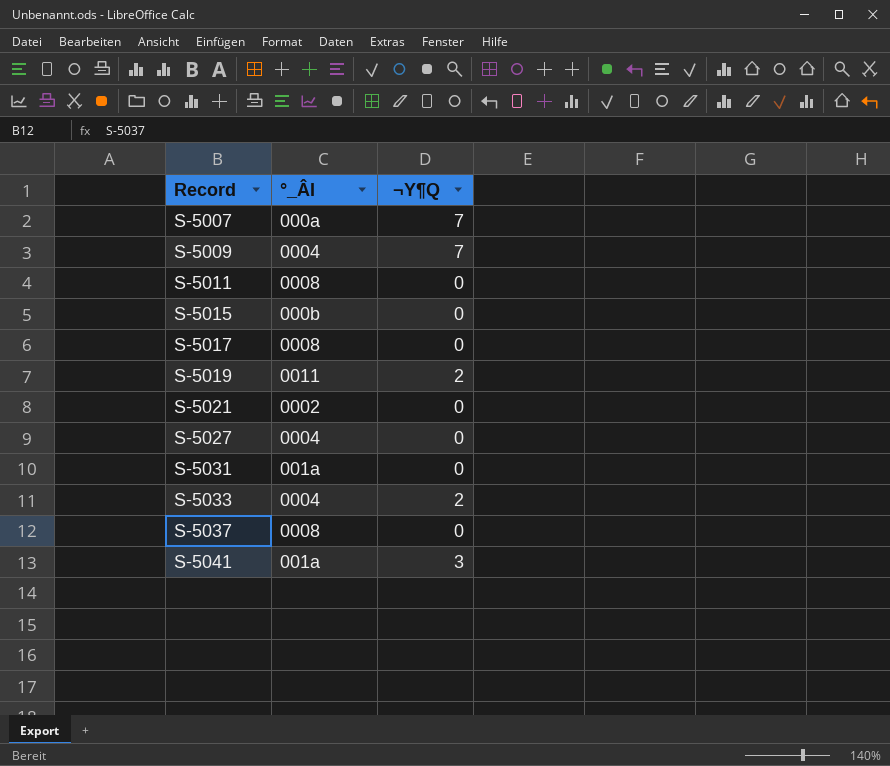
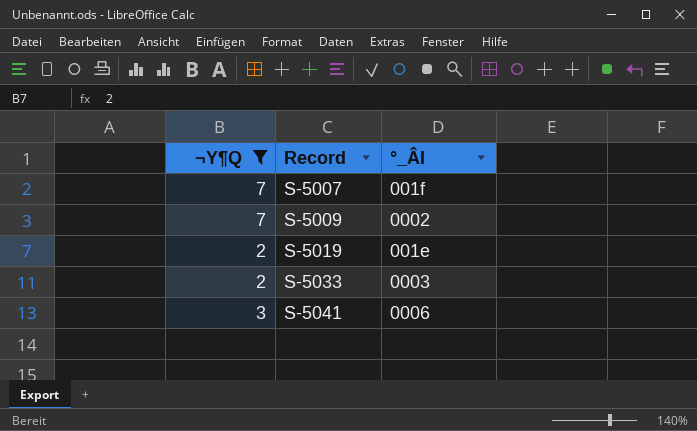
filter: none -> ¬Y¶Q != 0
column ¬Y¶Q | position: 3 -> 1
S-5007 | °_ÂI: 000a -> 001f
S-5009 | °_ÂI: 0004 -> 0002
S-5019 | °_ÂI: 0011 -> 001e
S-5033 | °_ÂI: 0004 -> 0003
S-5041 | °_ÂI: 001a -> 0006

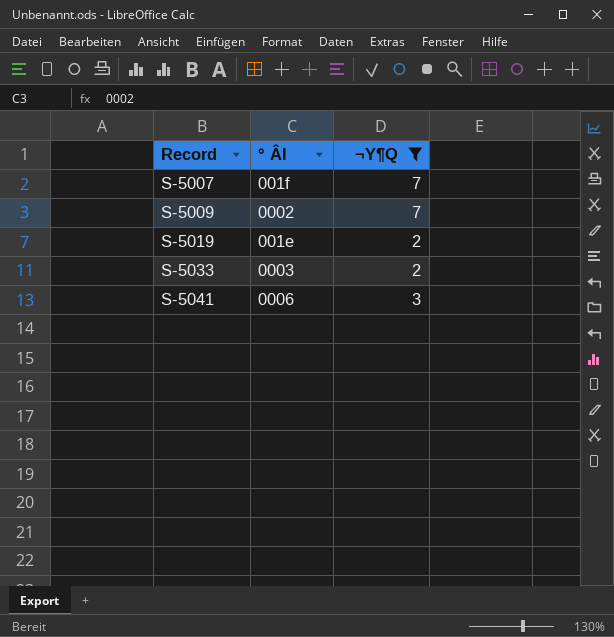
column name: °_ÂI -> ° ÂI
column ¬Y¶Q | position: 1 -> 3

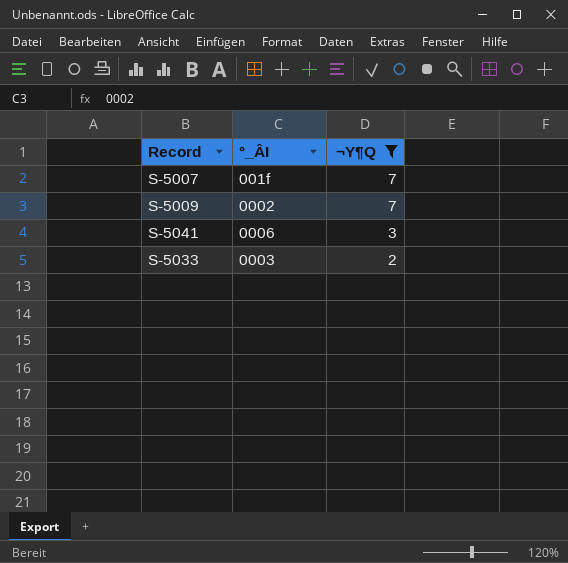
row order: Record ascending -> ¬Y¶Q descending
column name: ° ÂI -> °_ÂI
row S-5019: 001e | 2 -> none

